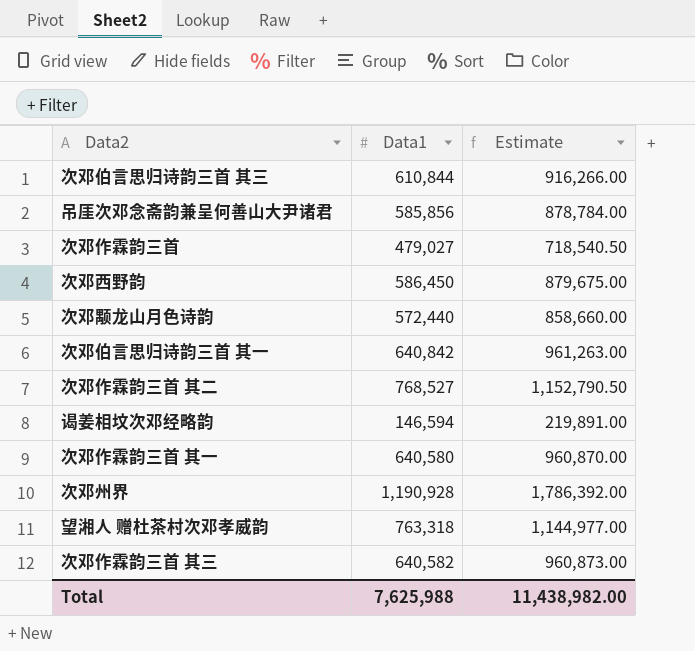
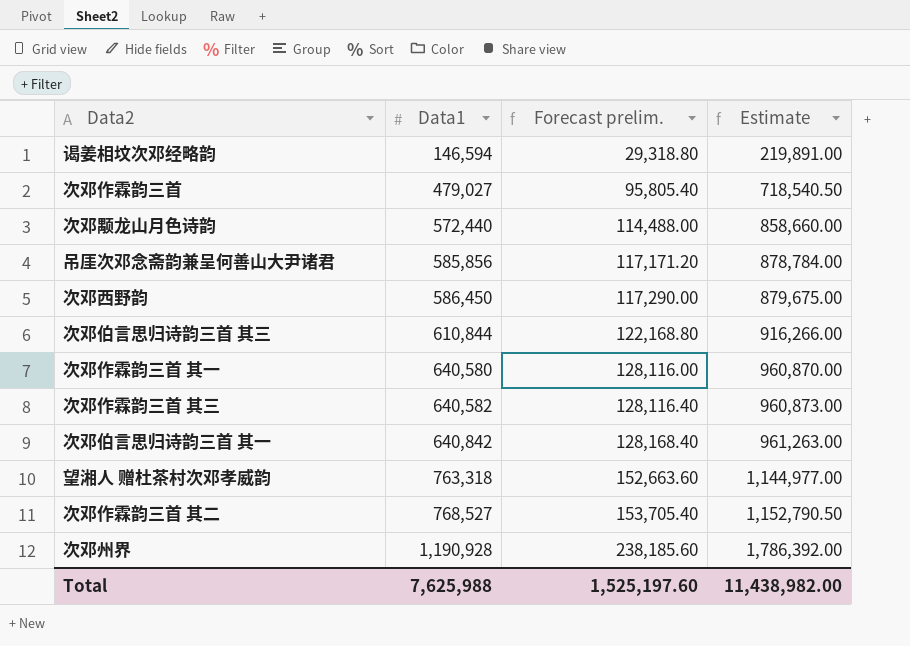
row order: none -> Data1 ascending
column Forecast prelim. | formula: none -> [Data1] * 0.2

